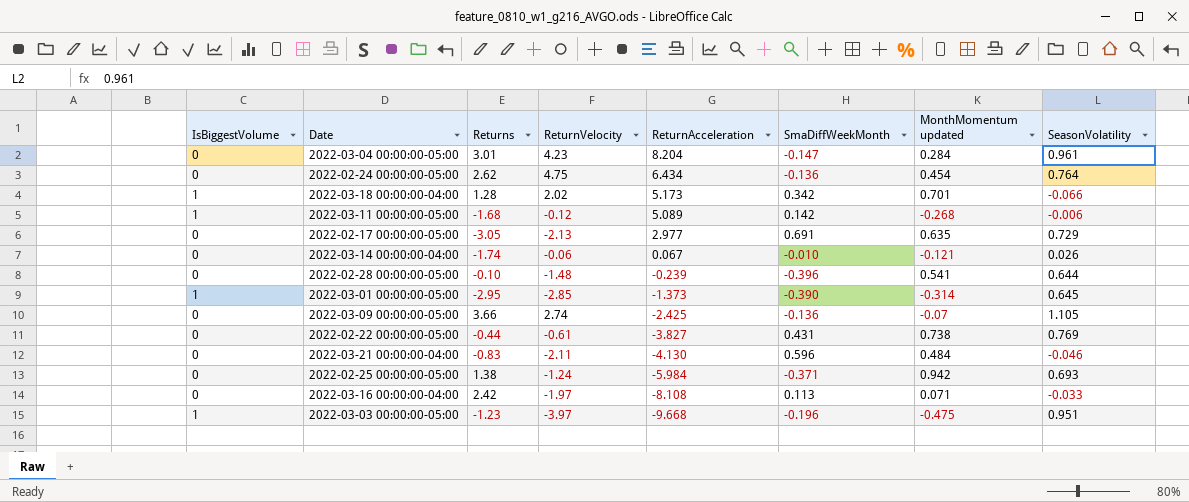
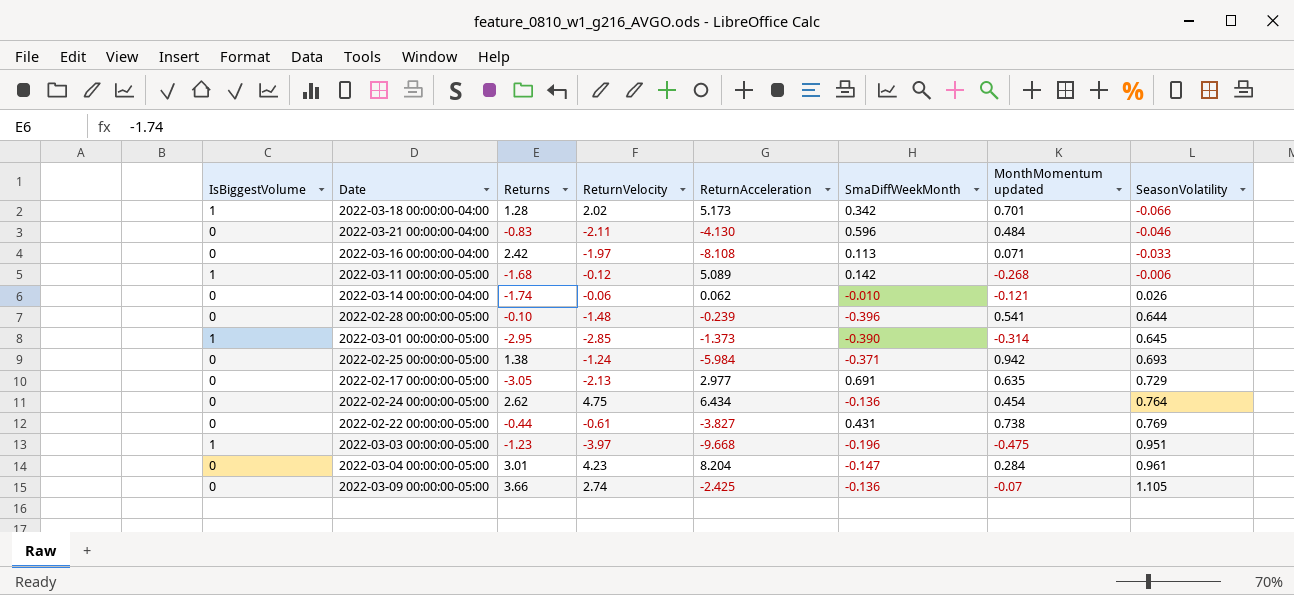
row order: ReturnAcceleration descending -> SeasonVolatility ascending
2022-03-14 00:00:00-04:00 | ReturnAcceleration: 0.067 -> 0.062

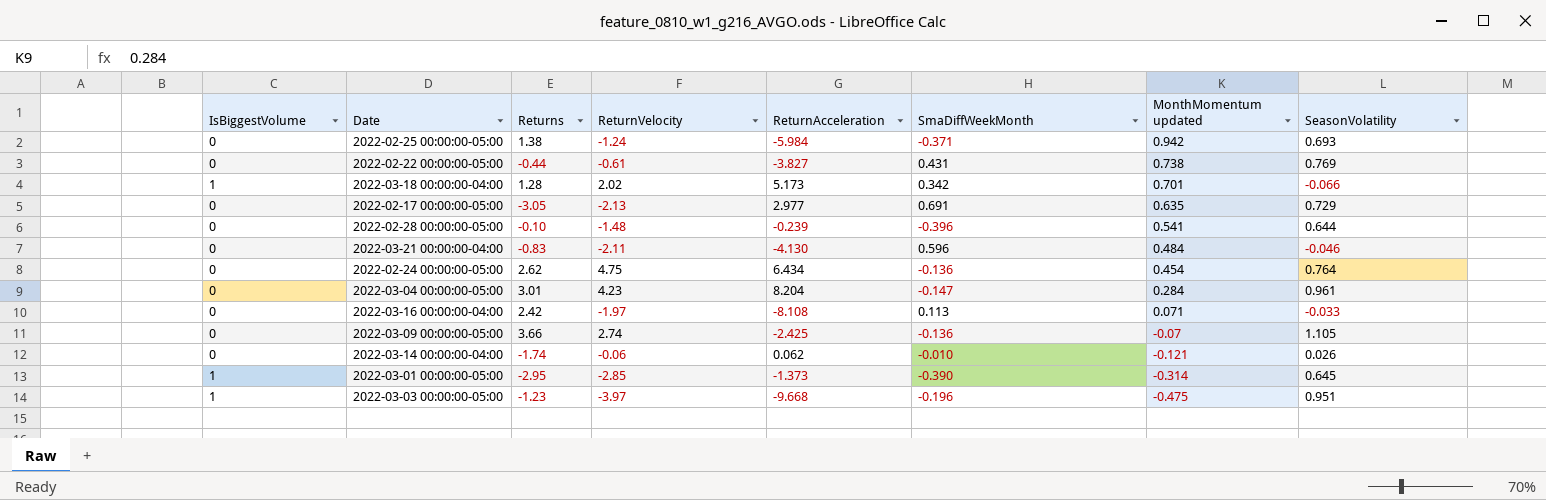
row order: SeasonVolatility ascending -> MonthMomentum updated descending
row 2022-03-11 00:00:00-05:00: 1 | -1.68 | -0.12 | 5.089 | 0.142 | -0.268 | -0.006 -> none

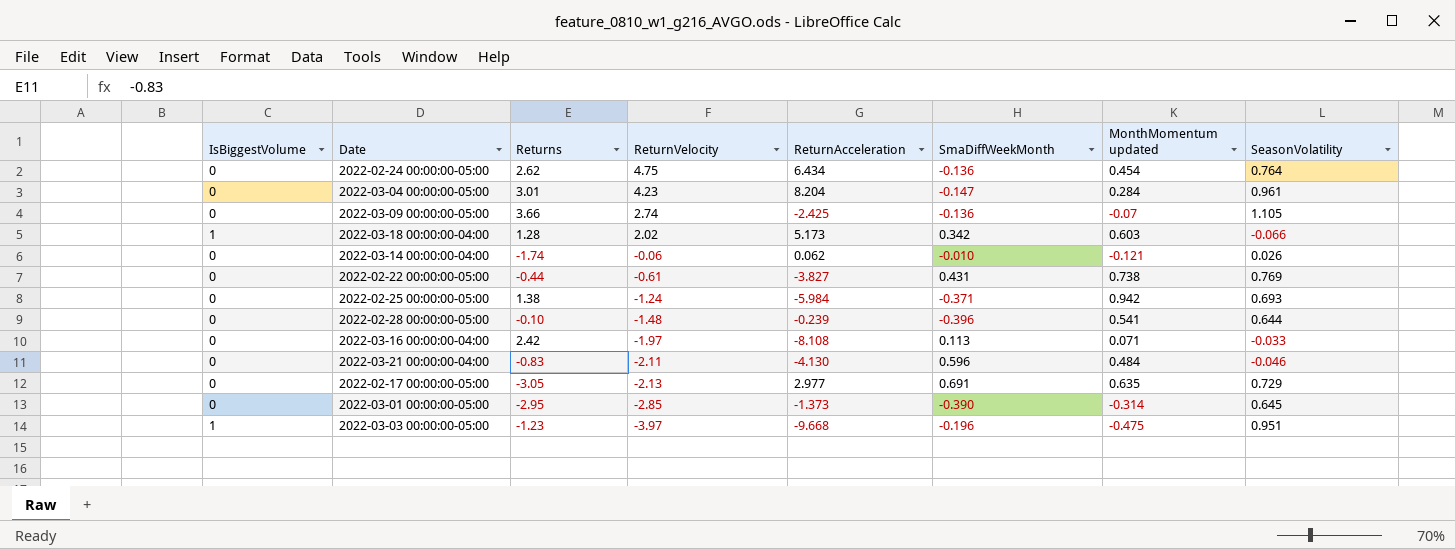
row order: MonthMomentum updated descending -> ReturnVelocity descending
2022-03-18 00:00:00-04:00 | MonthMomentum updated: 0.701 -> 0.603
2022-03-01 00:00:00-05:00 | IsBiggestVolume: 1 -> 0

